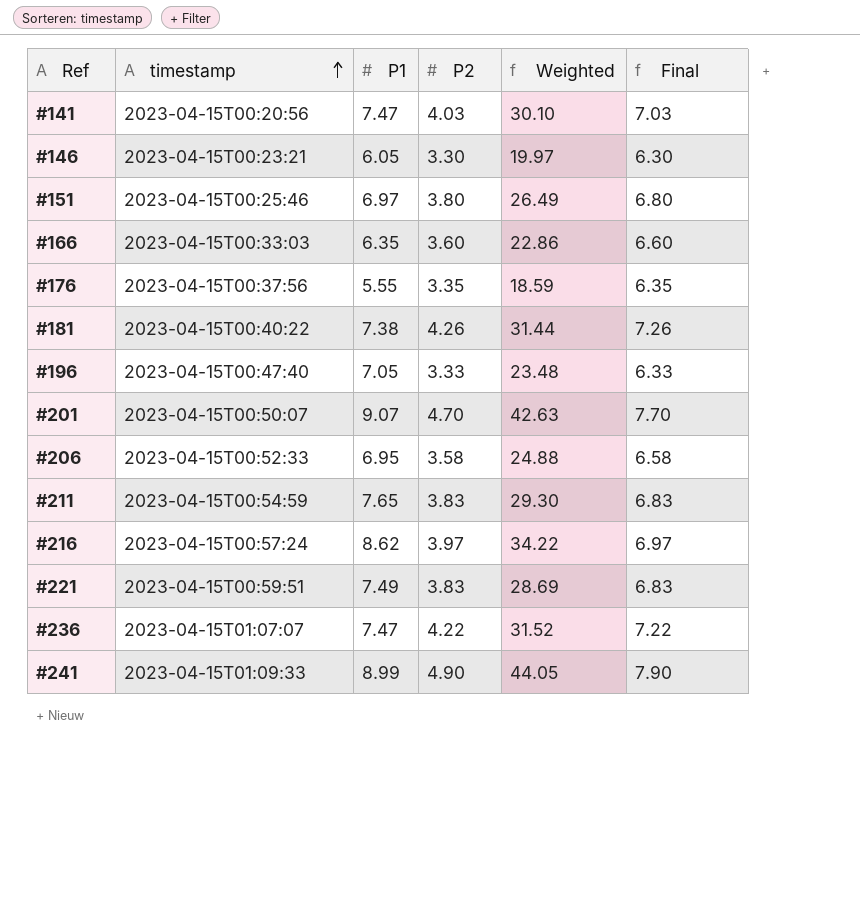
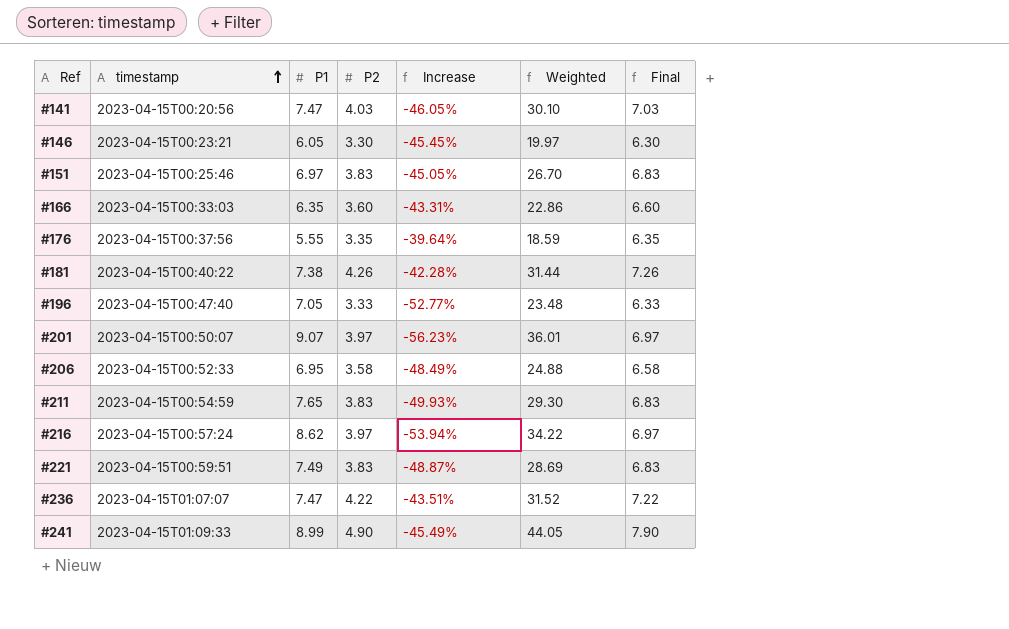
column Increase | formula: none -> ([P2] - [P1]) / [P1]
#151 | P2: 3.80 -> 3.83
#151 | Weighted: 26.49 -> 26.70
#151 | Final: 6.80 -> 6.83
#201 | P2: 4.70 -> 3.97
#201 | Weighted: 42.63 -> 36.01
#201 | Final: 7.70 -> 6.97

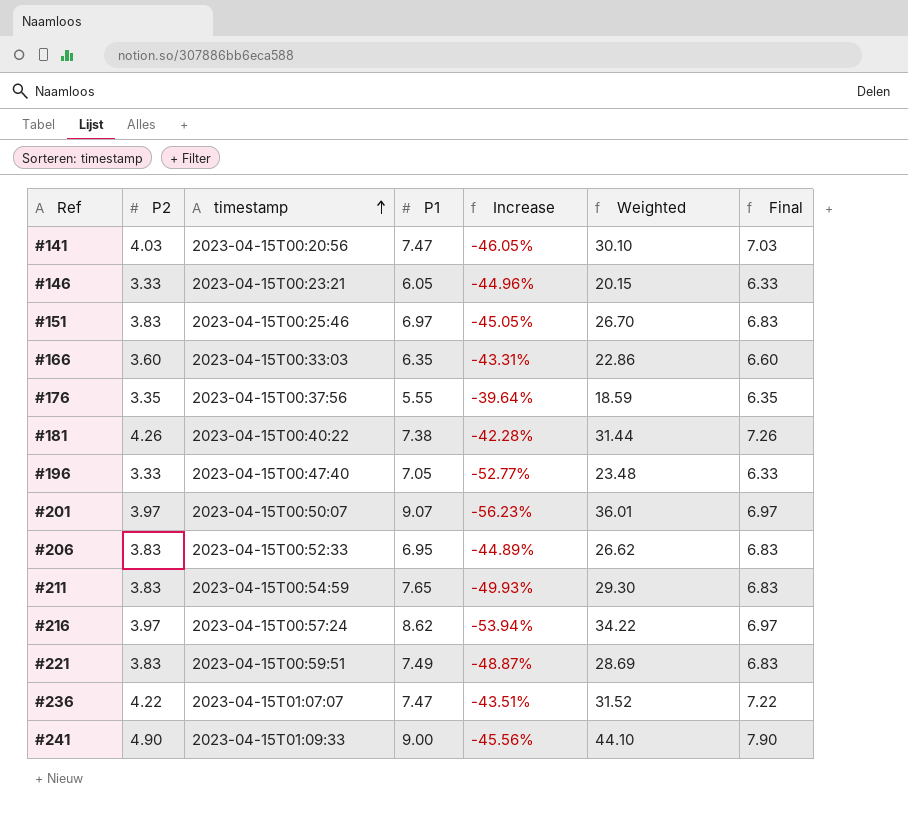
column P2 | position: 4 -> 2
#146 | P2: 3.30 -> 3.33
#146 | Increase: -45.45% -> -44.96%
#146 | Weighted: 19.97 -> 20.15
#146 | Final: 6.30 -> 6.33
#206 | P2: 3.58 -> 3.83
#206 | Increase: -48.49% -> -44.89%
#206 | Weighted: 24.88 -> 26.62
#206 | Final: 6.58 -> 6.83
#241 | P1: 8.99 -> 9.00
#241 | Increase: -45.49% -> -45.56%
#241 | Weighted: 44.05 -> 44.10

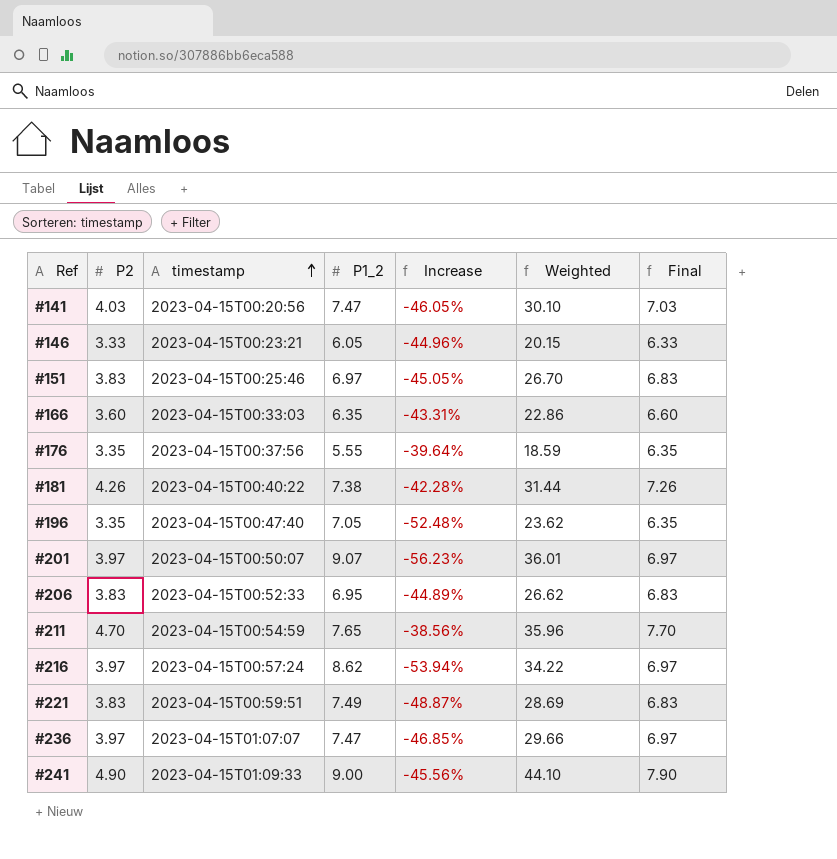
column name: P1 -> P1_2
#196 | P2: 3.33 -> 3.35
#196 | Increase: -52.77% -> -52.48%
#196 | Weighted: 23.48 -> 23.62
#196 | Final: 6.33 -> 6.35
#211 | P2: 3.83 -> 4.70
#211 | Increase: -49.93% -> -38.56%
#211 | Weighted: 29.30 -> 35.96
#211 | Final: 6.83 -> 7.70
#236 | P2: 4.22 -> 3.97
#236 | Increase: -43.51% -> -46.85%
#236 | Weighted: 31.52 -> 29.66
#236 | Final: 7.22 -> 6.97

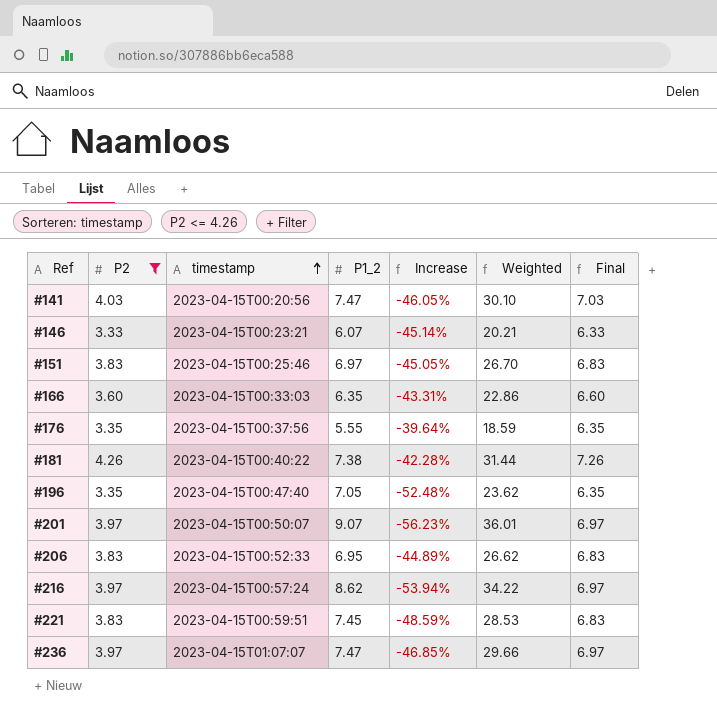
filter: none -> P2 <= 4.26
#146 | P1_2: 6.05 -> 6.07
#146 | Increase: -44.96% -> -45.14%
#146 | Weighted: 20.15 -> 20.21
#221 | P1_2: 7.49 -> 7.45
#221 | Increase: -48.87% -> -48.59%
#221 | Weighted: 28.69 -> 28.53

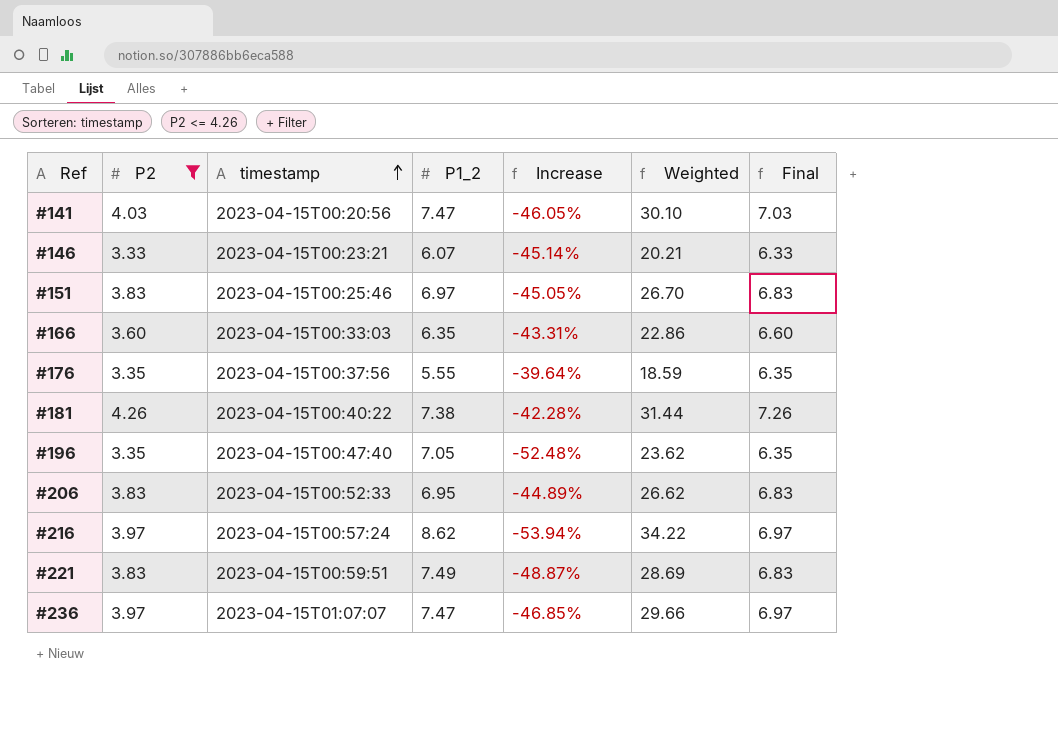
row #201: 3.97 | 2023-04-15T00:50:07 | 9.07 | -56.23% | 36.01 | 6.97 -> none
#221 | P1_2: 7.45 -> 7.49
#221 | Increase: -48.59% -> -48.87%
#221 | Weighted: 28.53 -> 28.69

